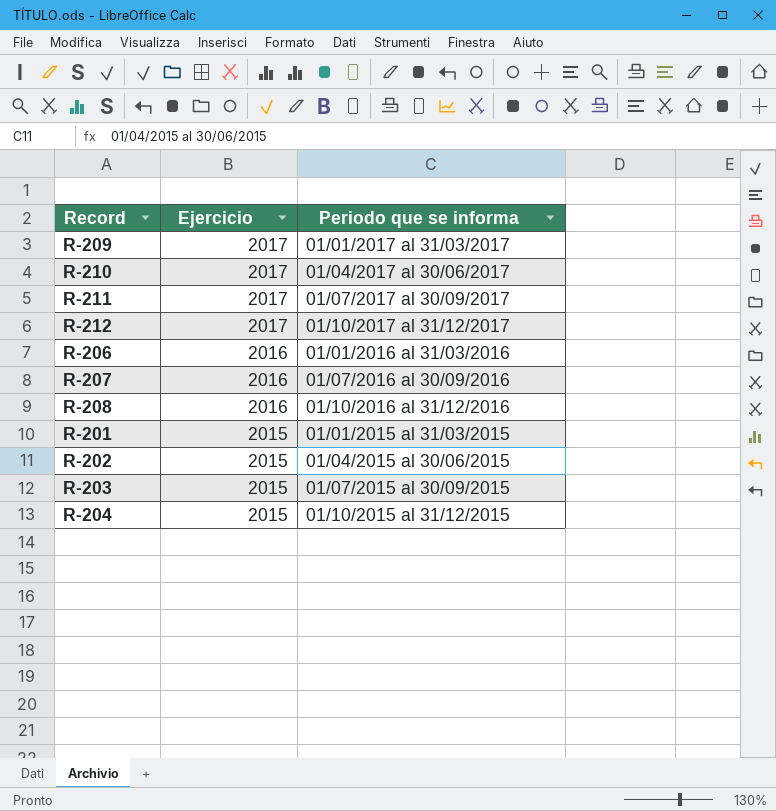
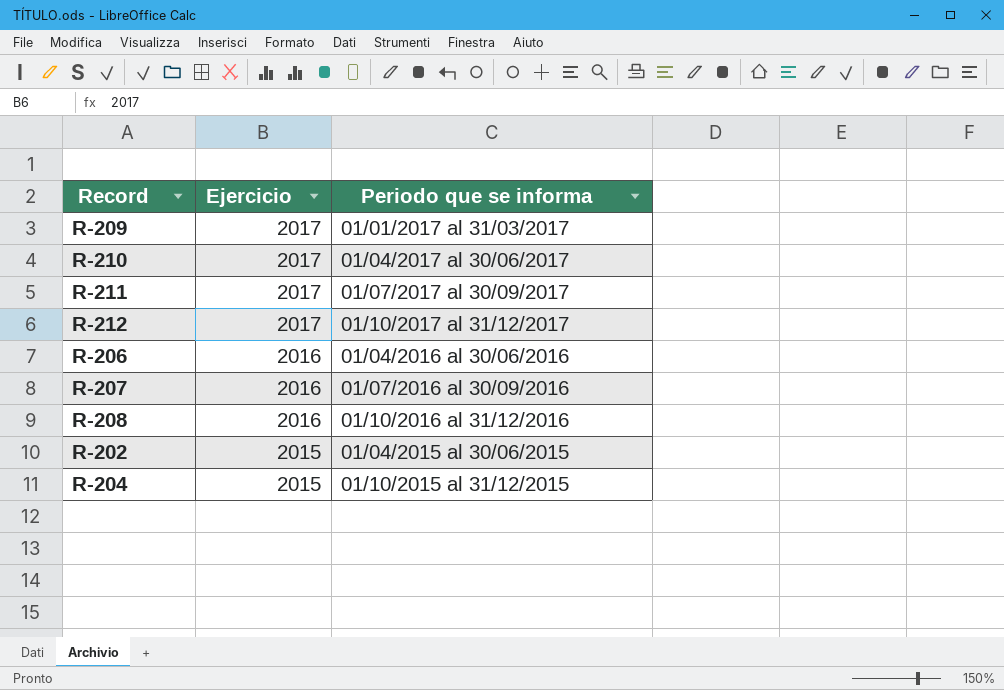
row R-201: 2015 | 01/01/2015 al 31/03/2015 -> none
row R-203: 2015 | 01/07/2015 al 30/09/2015 -> none
R-206 | Periodo que se informa: 01/01/2016 al 31/03/2016 -> 01/04/2016 al 30/06/2016

